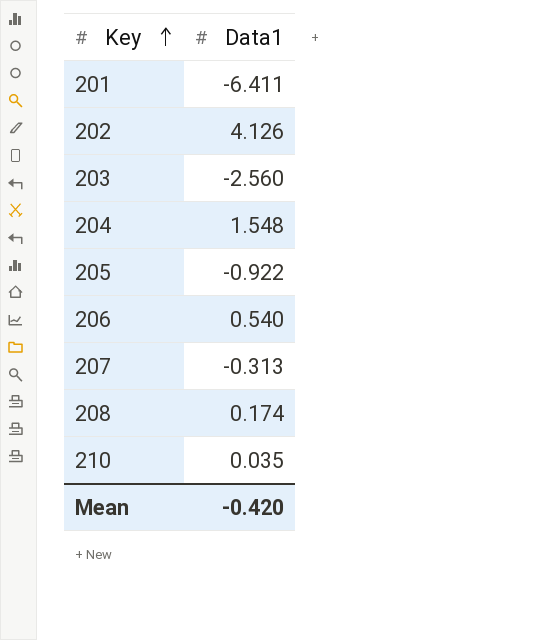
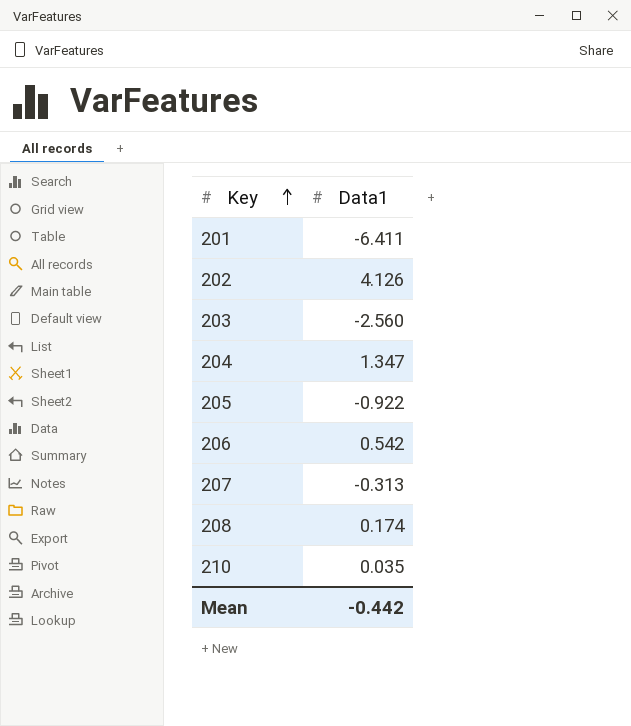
204 | Data1: 1.548 -> 1.347
206 | Data1: 0.540 -> 0.542
Mean | Data1: -0.420 -> -0.442

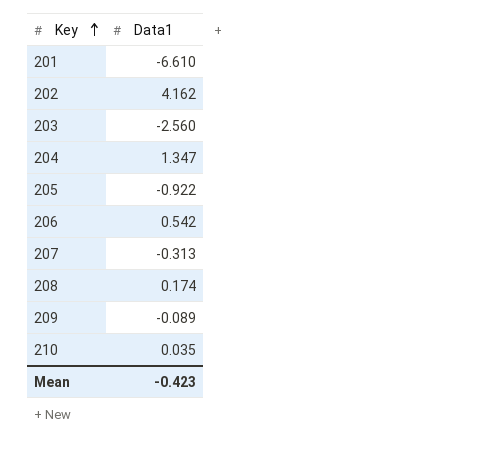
201 | Data1: -6.411 -> -6.610
202 | Data1: 4.126 -> 4.162
row 209: none -> -0.089
Mean | Data1: -0.442 -> -0.423

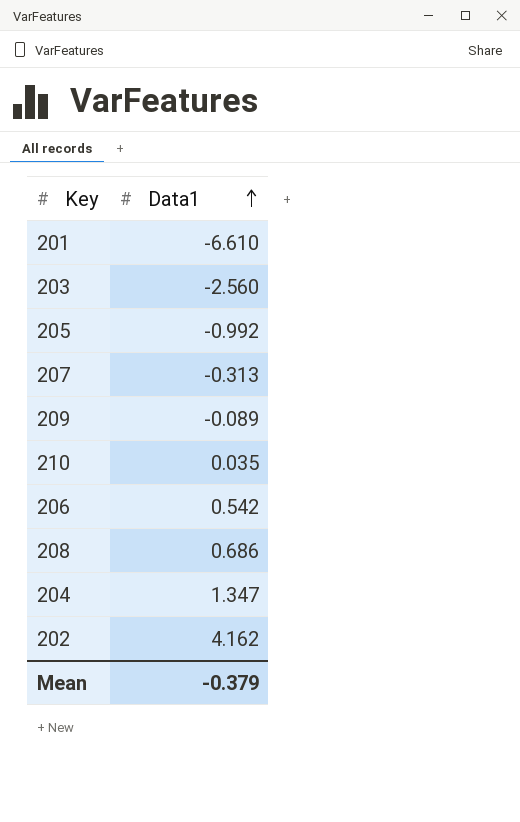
row order: Key ascending -> Data1 ascending
205 | Data1: -0.922 -> -0.992
208 | Data1: 0.174 -> 0.686
Mean | Data1: -0.423 -> -0.379

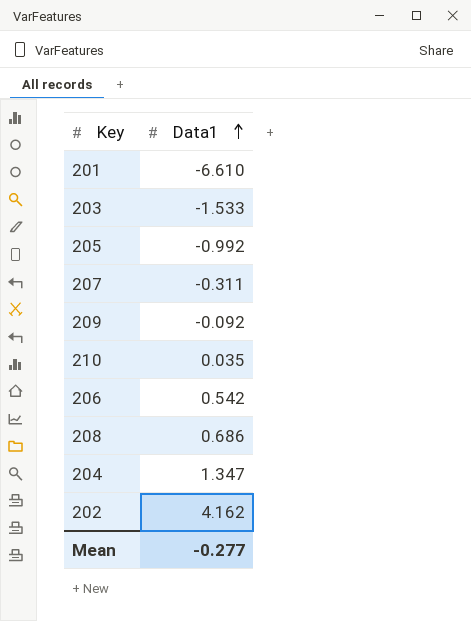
203 | Data1: -2.560 -> -1.533
207 | Data1: -0.313 -> -0.311
209 | Data1: -0.089 -> -0.092
Mean | Data1: -0.379 -> -0.277

